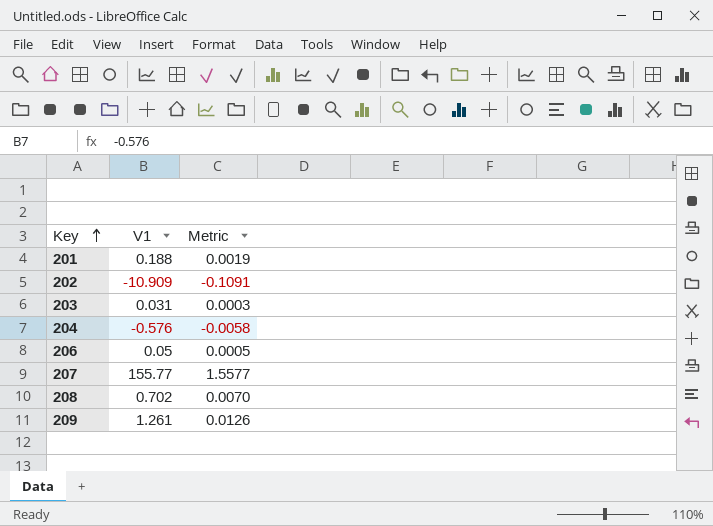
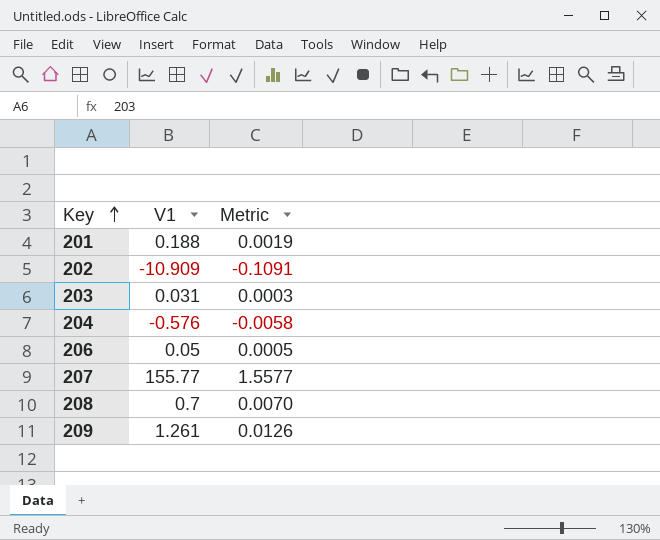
208 | V1: 0.702 -> 0.7

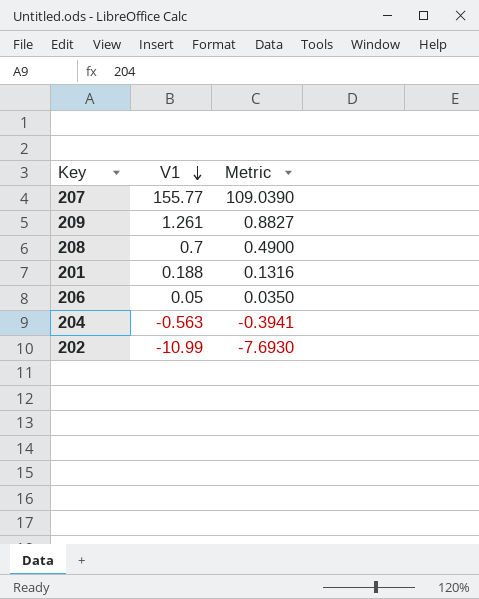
row order: Key ascending -> V1 descending
column Metric | formula: [V1] * 0.01 -> [V1] * 0.7
row 203: 0.031 | 0.0003 -> none
204 | V1: -0.576 -> -0.563
202 | V1: -10.909 -> -10.99

